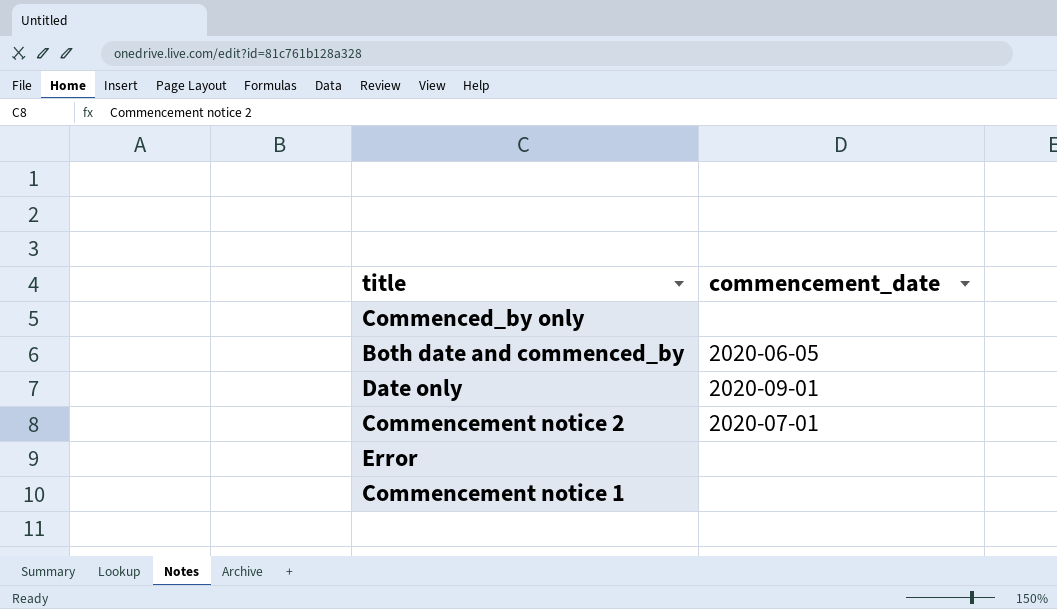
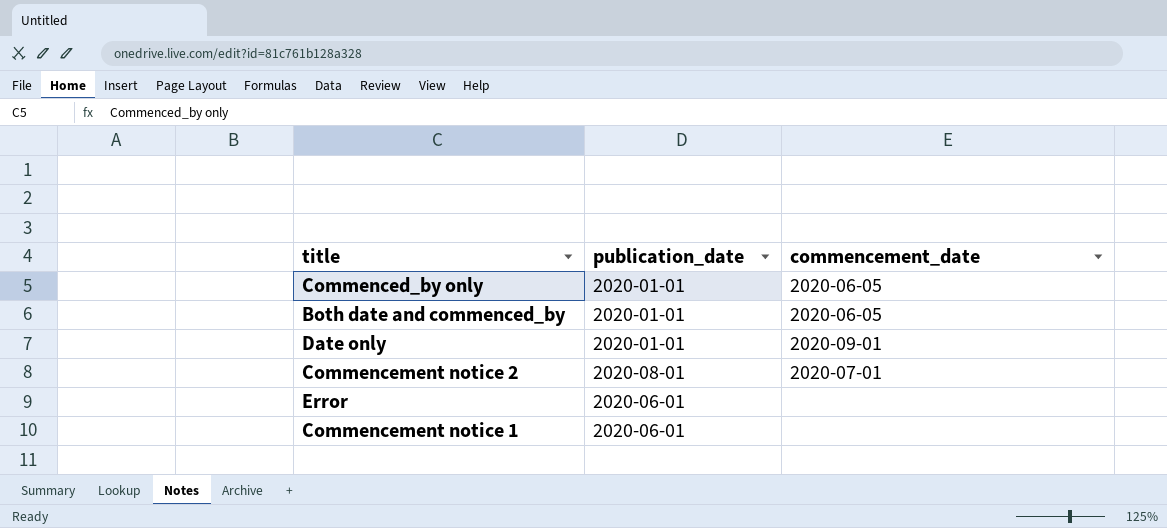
column publication_date | position: none -> 2
Commenced_by only | commencement_date: none -> 2020-06-05

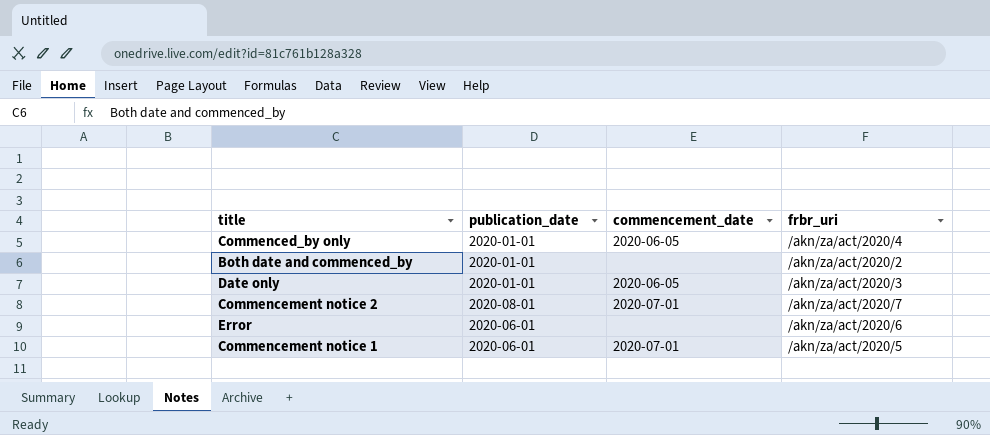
column frbr_uri | position: none -> 4
Both date and commenced_by | commencement_date: 2020-06-05 -> none
Date only | commencement_date: 2020-09-01 -> 2020-06-05
Commencement notice 1 | commencement_date: none -> 2020-07-01

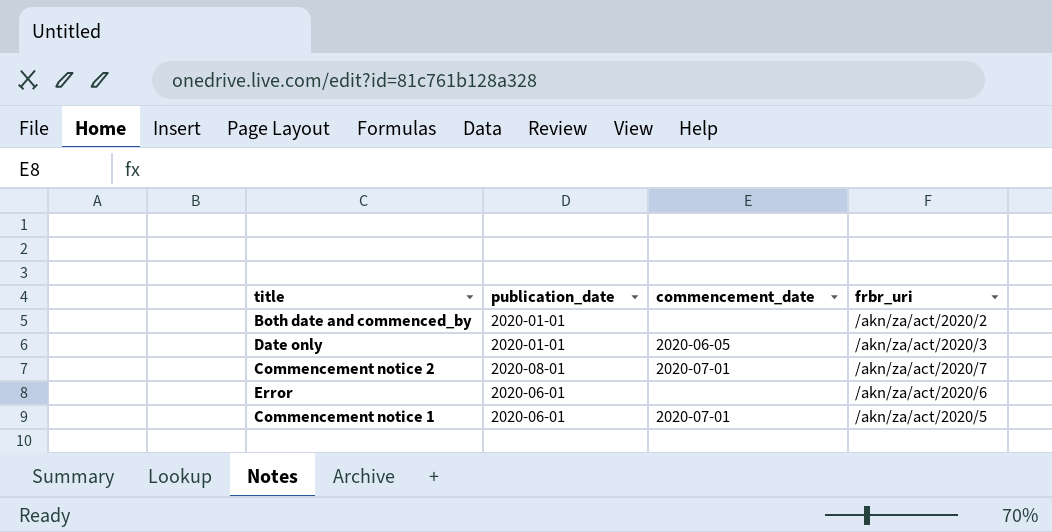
row Commenced_by only: 2020-01-01 | 2020-06-05 | /akn/za/act/2020/4 -> none

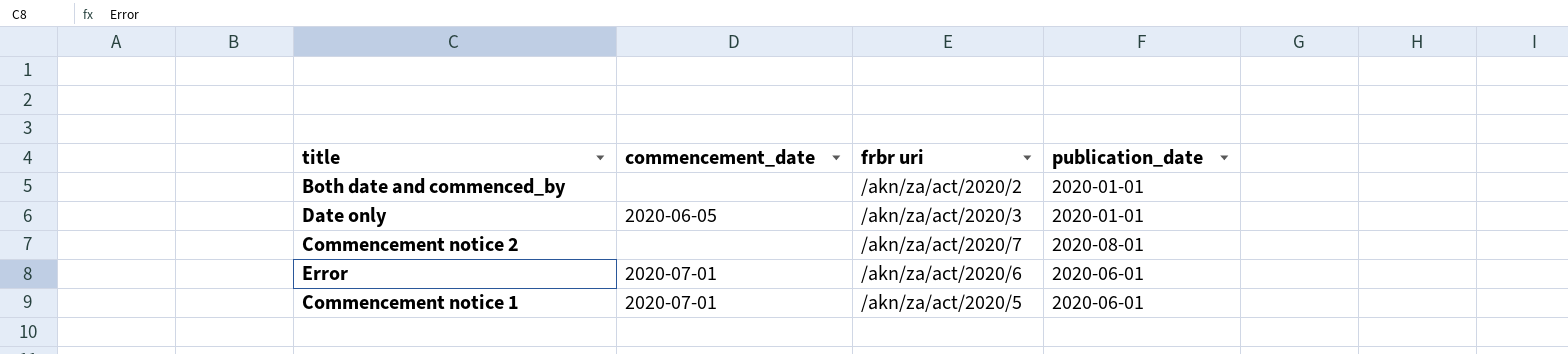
column name: frbr_uri -> frbr uri
column publication_date | position: 2 -> 4
Commencement notice 2 | commencement_date: 2020-07-01 -> none
Error | commencement_date: none -> 2020-07-01

